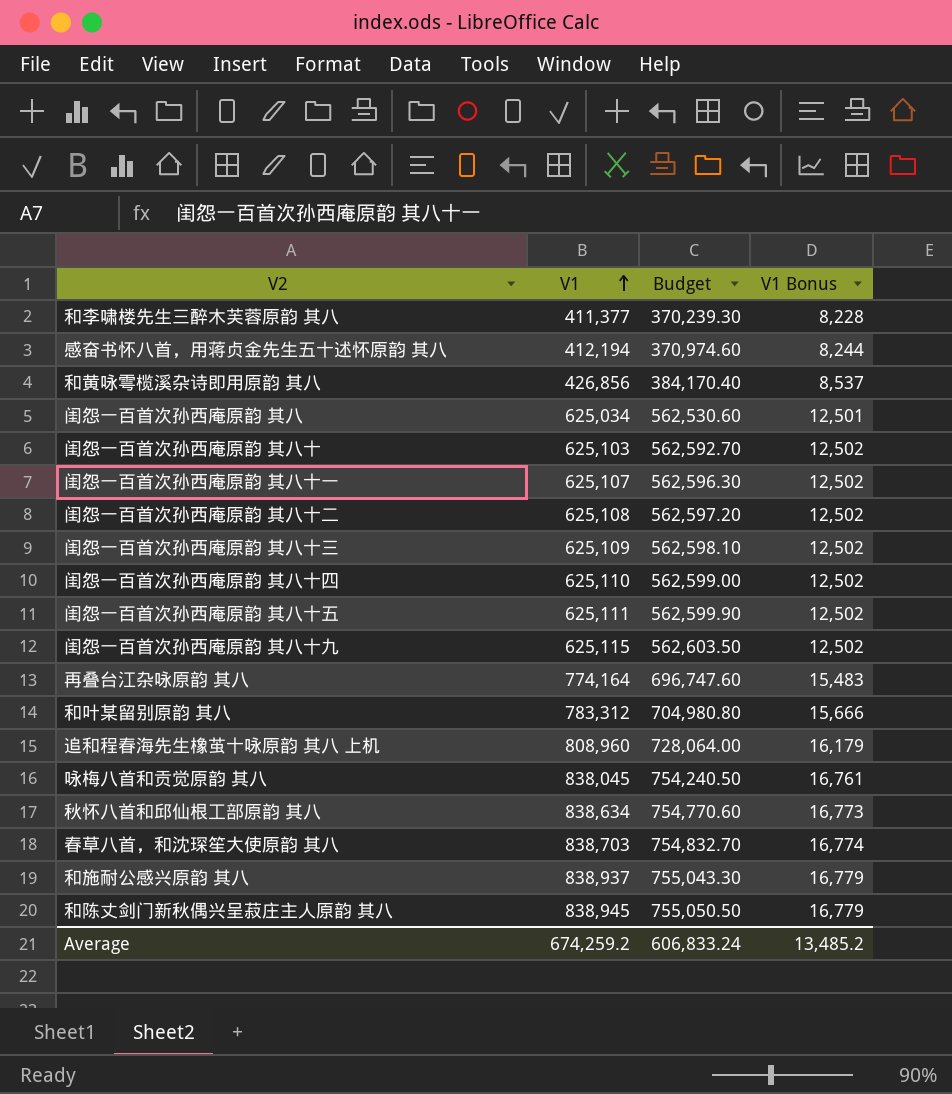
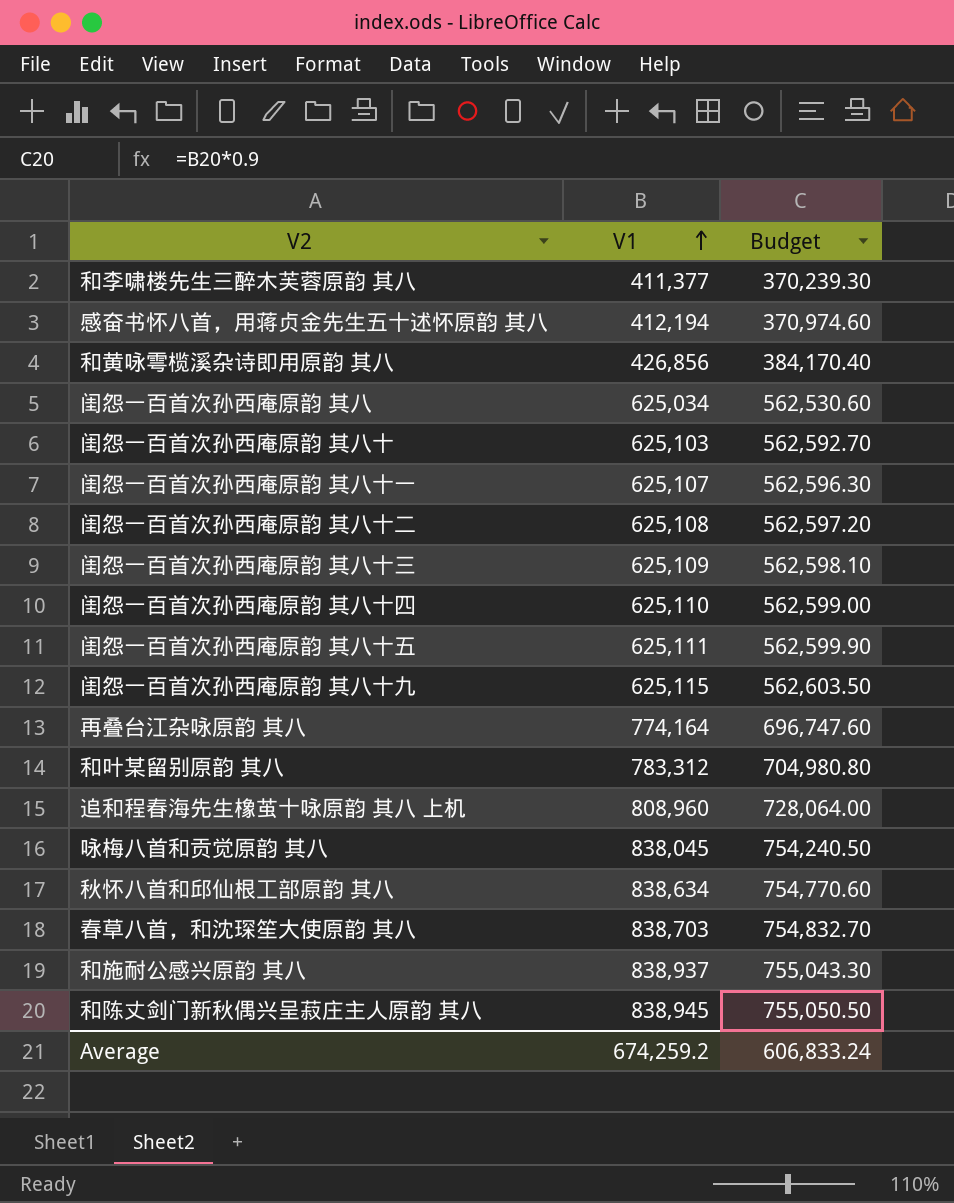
column V1 Bonus | formula: [V1] * 0.02 -> none

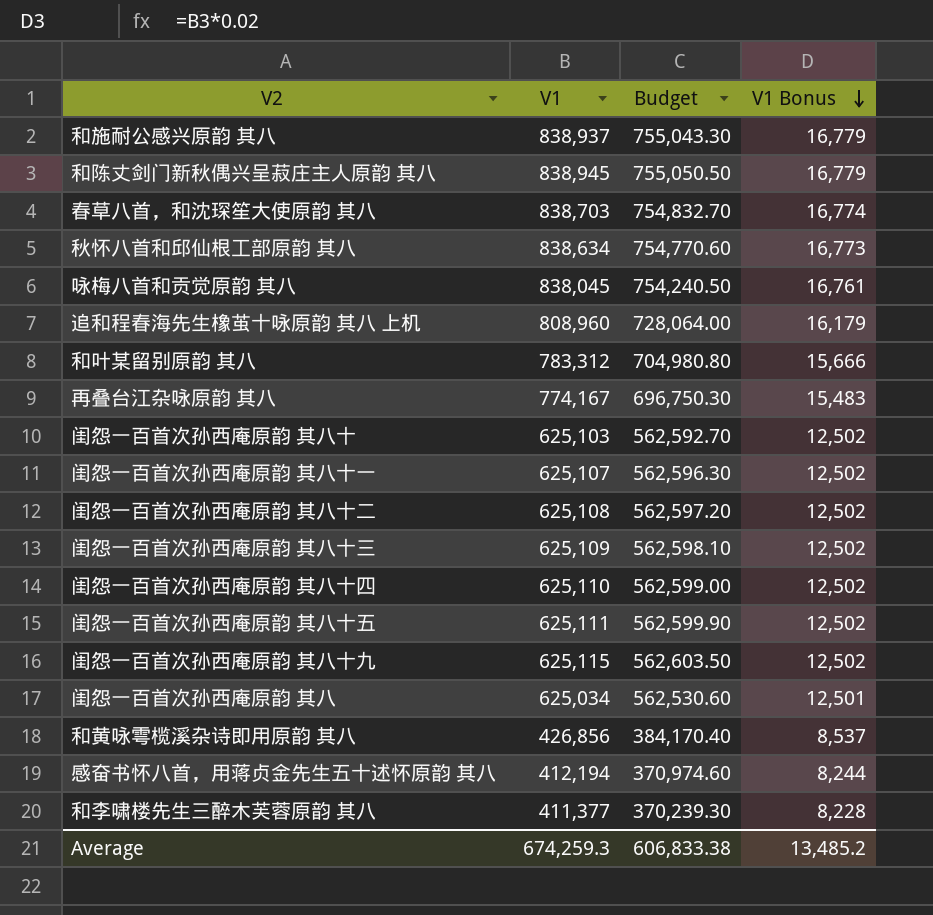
row order: V1 ascending -> V1 Bonus descending
column V1 Bonus | formula: none -> [V1] * 0.02
再叠台江杂咏原韵 其八 | V1: 774,164 -> 774,167
再叠台江杂咏原韵 其八 | Budget: 696,747.60 -> 696,750.30
Average | V1: 674,259.2 -> 674,259.3
Average | Budget: 606,833.24 -> 606,833.38

